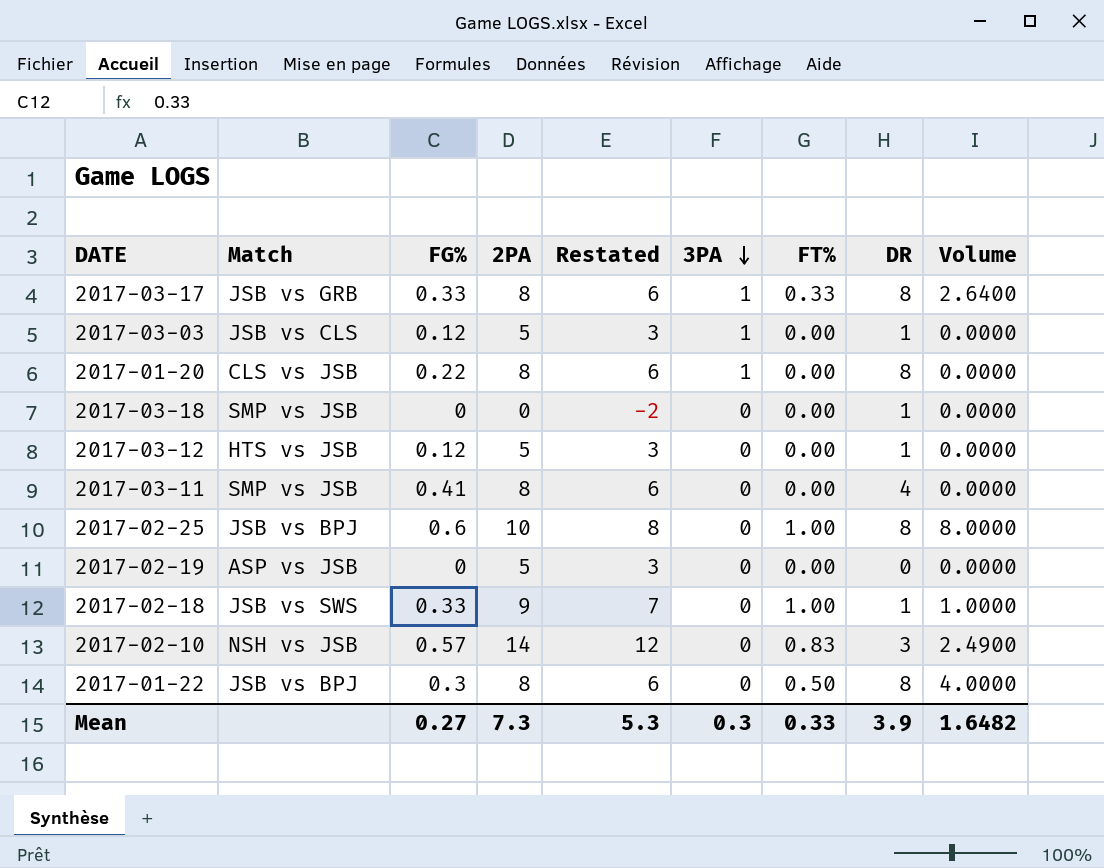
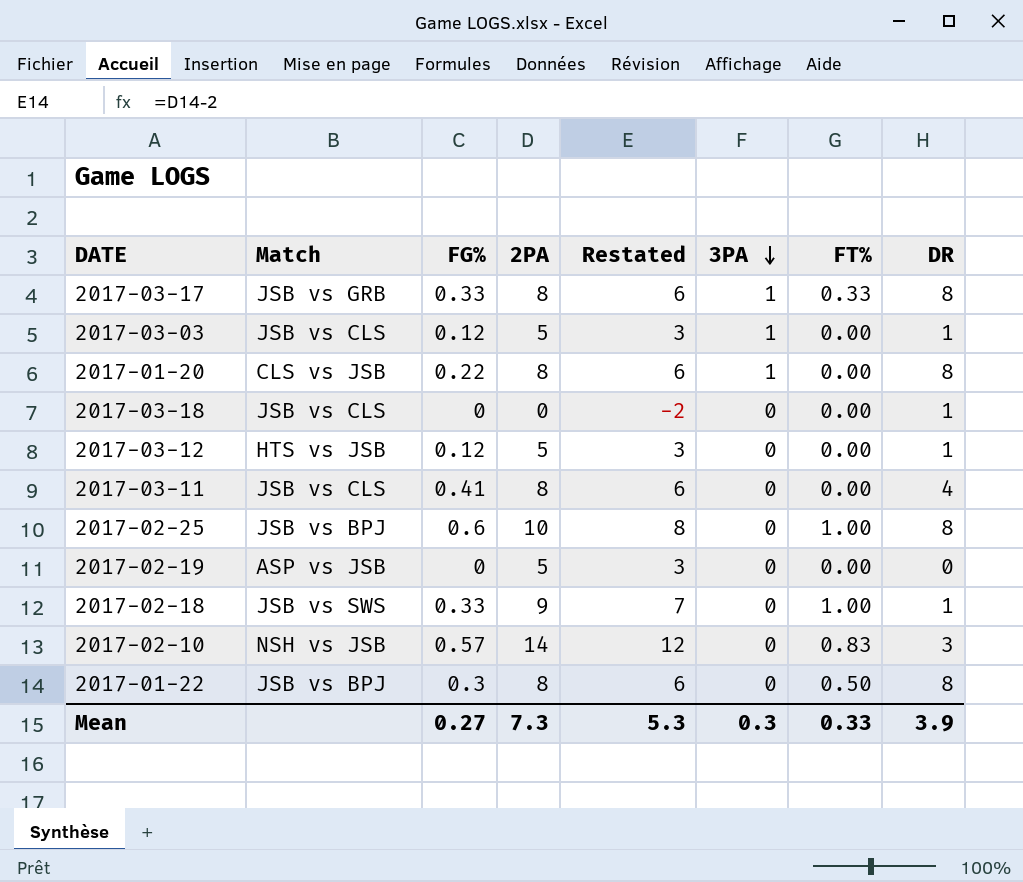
column Volume | formula: [FT%] * [DR] -> none
2017-03-18 | Match: SMP vs JSB -> JSB vs CLS
2017-03-11 | Match: SMP vs JSB -> JSB vs CLS

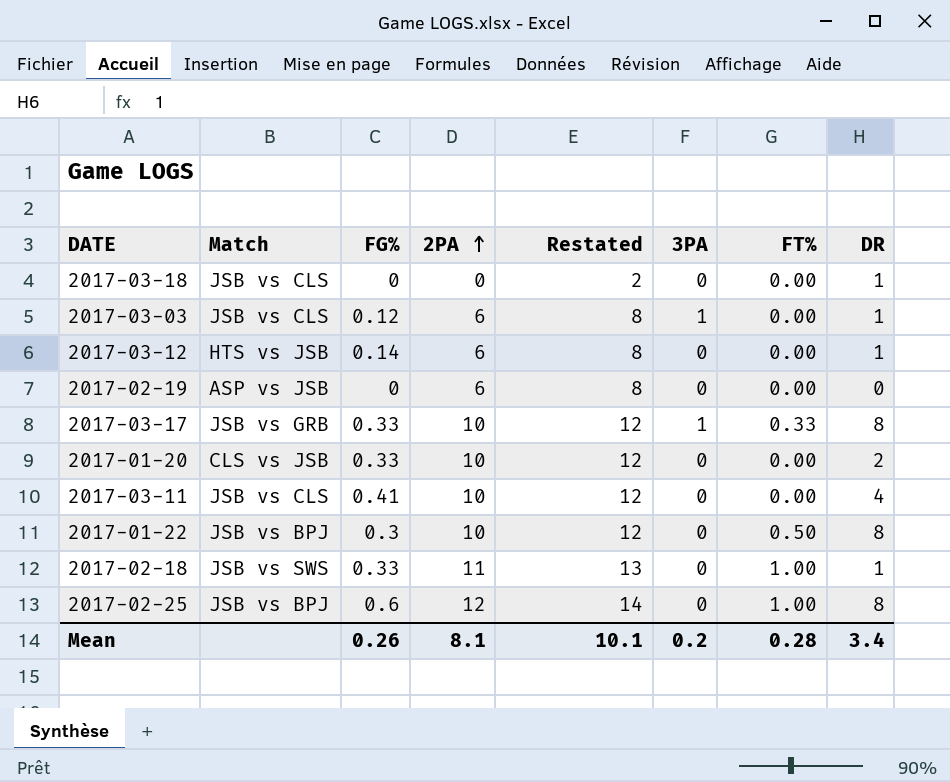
row order: 3PA descending -> 2PA ascending
column Restated | formula: [2PA] - 2 -> [2PA] + 2
row 2017-02-10: NSH vs JSB | 0.57 | 14 | 12 | 0 | 0.83 | 3 -> none
2017-03-03 | 2PA: 5 -> 6
2017-03-12 | FG%: 0.12 -> 0.14
2017-03-12 | 2PA: 5 -> 6
2017-02-19 | 2PA: 5 -> 6
2017-03-17 | 2PA: 8 -> 10
2017-01-20 | FG%: 0.22 -> 0.33
2017-01-20 | 2PA: 8 -> 10
2017-01-20 | 3PA: 1 -> 0
2017-01-20 | DR: 8 -> 2
2017-03-11 | 2PA: 8 -> 10
2017-01-22 | 2PA: 8 -> 10
2017-02-18 | 2PA: 9 -> 11
2017-02-25 | 2PA: 10 -> 12
Mean | FG%: 0.27 -> 0.26
Mean | 2PA: 7.3 -> 8.1
Mean | Restated: 5.3 -> 10.1
Mean | 3PA: 0.3 -> 0.2
Mean | FT%: 0.33 -> 0.28
Mean | DR: 3.9 -> 3.4

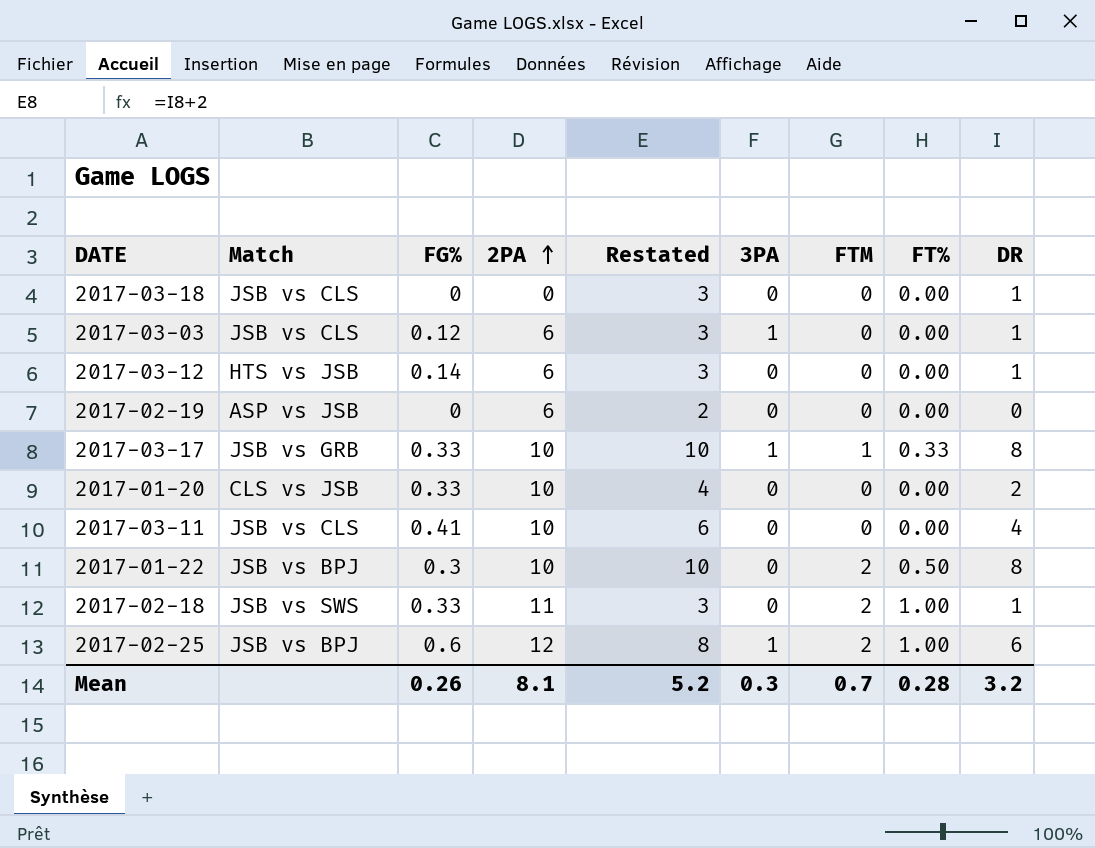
column Restated | formula: [2PA] + 2 -> [DR] + 2
column FTM | position: none -> 7
2017-02-25 | 3PA: 0 -> 1
2017-02-25 | DR: 8 -> 6
Mean | Restated: 10.1 -> 5.2
Mean | 3PA: 0.2 -> 0.3
Mean | DR: 3.4 -> 3.2

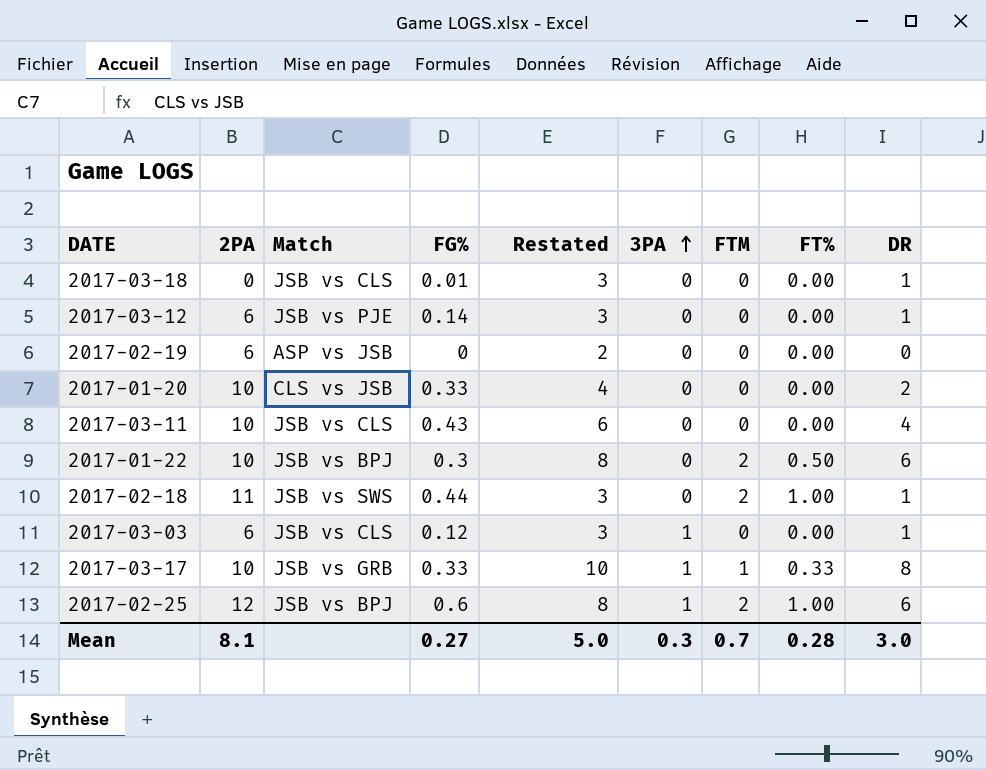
row order: 2PA ascending -> 3PA ascending
column 2PA | position: 4 -> 2
2017-03-18 | FG%: 0 -> 0.01
2017-03-12 | Match: HTS vs JSB -> JSB vs PJE
2017-03-11 | FG%: 0.41 -> 0.43
2017-01-22 | Restated: 10 -> 8
2017-01-22 | DR: 8 -> 6
2017-02-18 | FG%: 0.33 -> 0.44
Mean | FG%: 0.26 -> 0.27
Mean | Restated: 5.2 -> 5.0
Mean | DR: 3.2 -> 3.0

